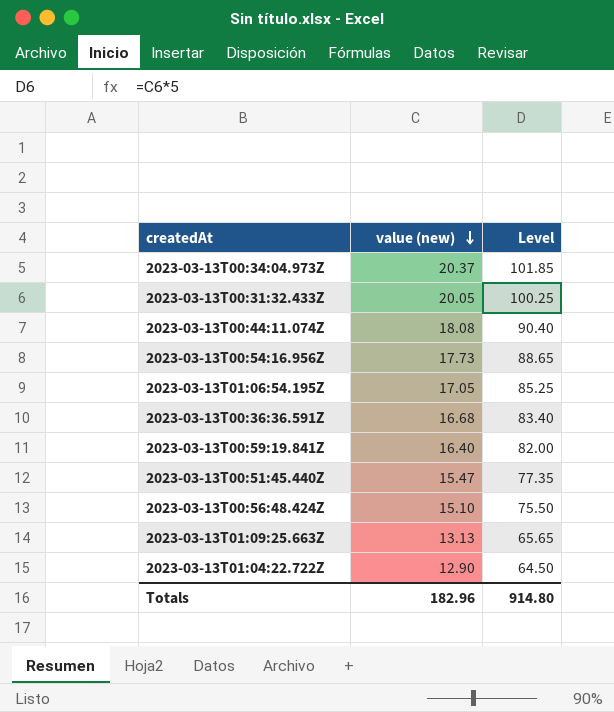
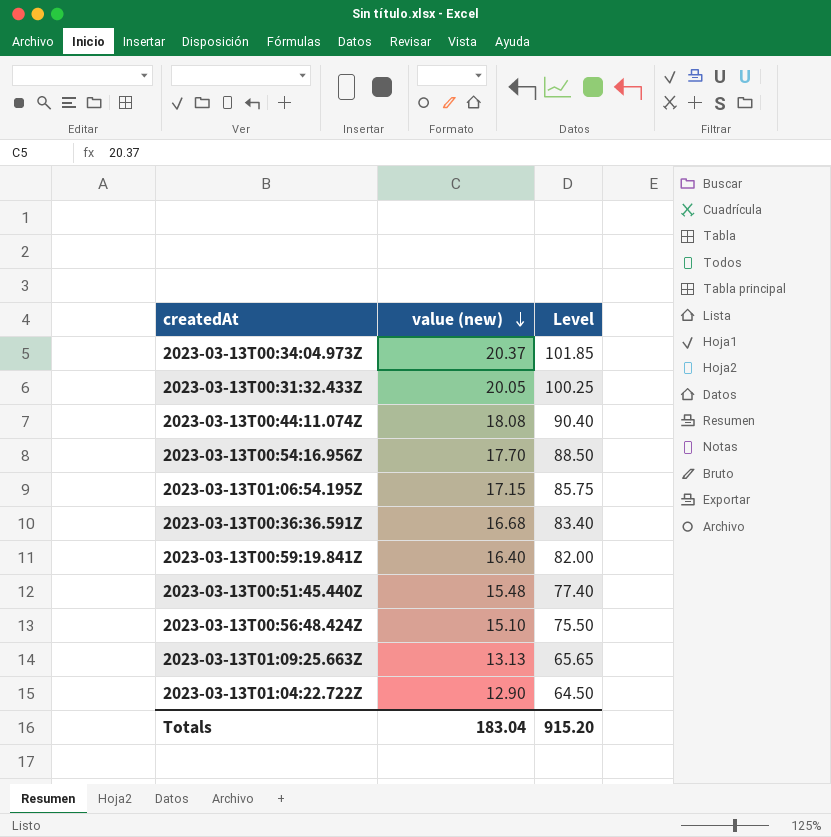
2023-03-13T00:54:16.956Z | value (new): 17.73 -> 17.70
2023-03-13T00:54:16.956Z | Level: 88.65 -> 88.50
2023-03-13T01:06:54.195Z | value (new): 17.05 -> 17.15
2023-03-13T01:06:54.195Z | Level: 85.25 -> 85.75
2023-03-13T00:51:45.440Z | value (new): 15.47 -> 15.48
2023-03-13T00:51:45.440Z | Level: 77.35 -> 77.40
Totals | value (new): 182.96 -> 183.04
Totals | Level: 914.80 -> 915.20

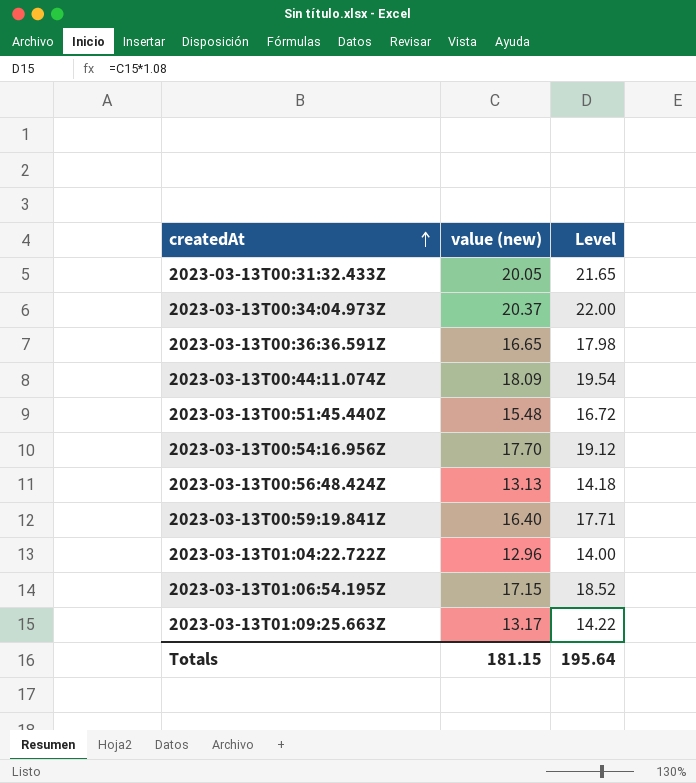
row order: value (new) descending -> createdAt ascending
column Level | formula: [value (new)] * 5 -> [value (new)] * 1.08
2023-03-13T00:36:36.591Z | value (new): 16.68 -> 16.65
2023-03-13T00:44:11.074Z | value (new): 18.08 -> 18.09
2023-03-13T00:56:48.424Z | value (new): 15.10 -> 13.13
2023-03-13T01:04:22.722Z | value (new): 12.90 -> 12.96
2023-03-13T01:09:25.663Z | value (new): 13.13 -> 13.17
Totals | value (new): 183.04 -> 181.15
Totals | Level: 915.20 -> 195.64

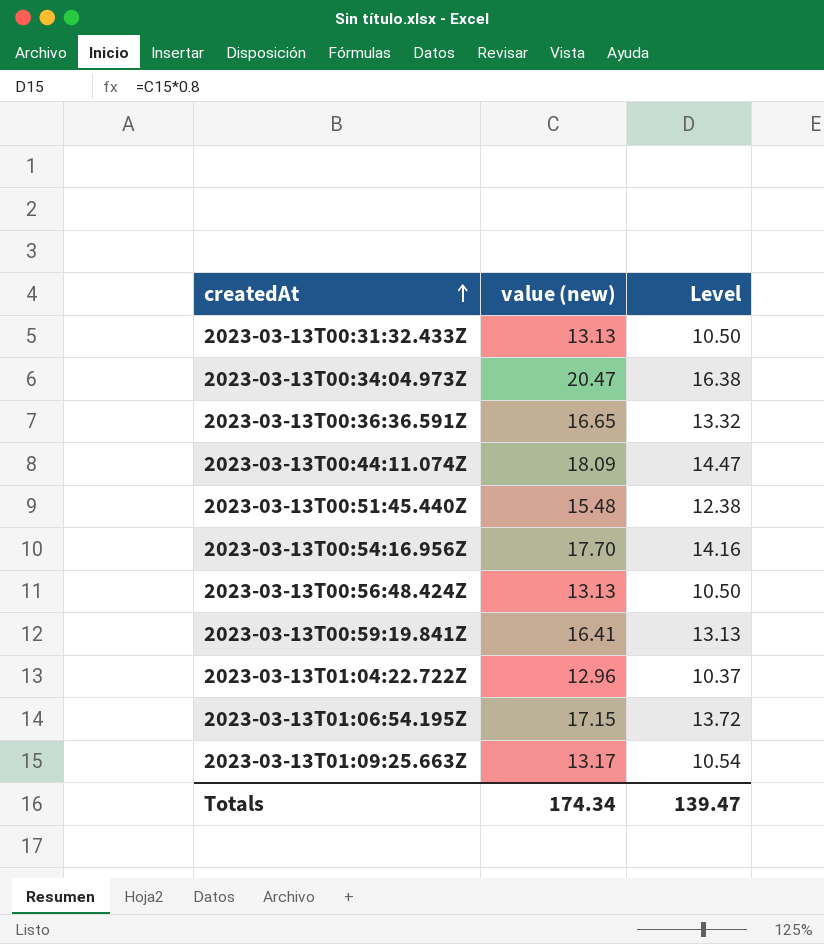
column Level | formula: [value (new)] * 1.08 -> [value (new)] * 0.8
2023-03-13T00:31:32.433Z | value (new): 20.05 -> 13.13
2023-03-13T00:34:04.973Z | value (new): 20.37 -> 20.47
2023-03-13T00:59:19.841Z | value (new): 16.40 -> 16.41
Totals | value (new): 181.15 -> 174.34
Totals | Level: 195.64 -> 139.47

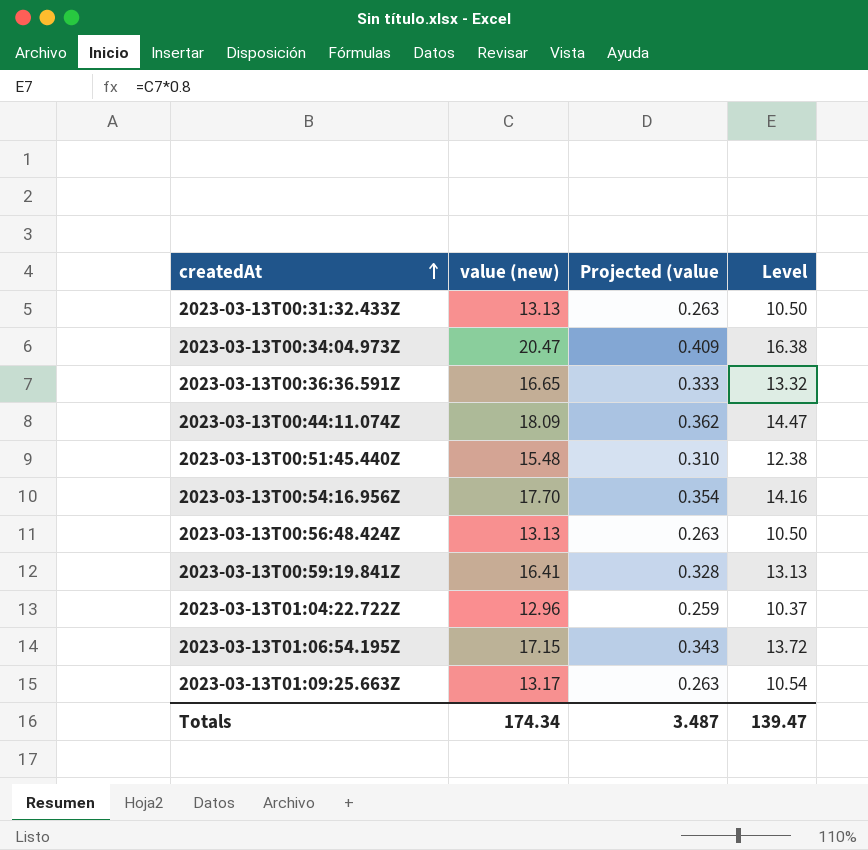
column Projected (value | formula: none -> [value (new)] * 0.02

